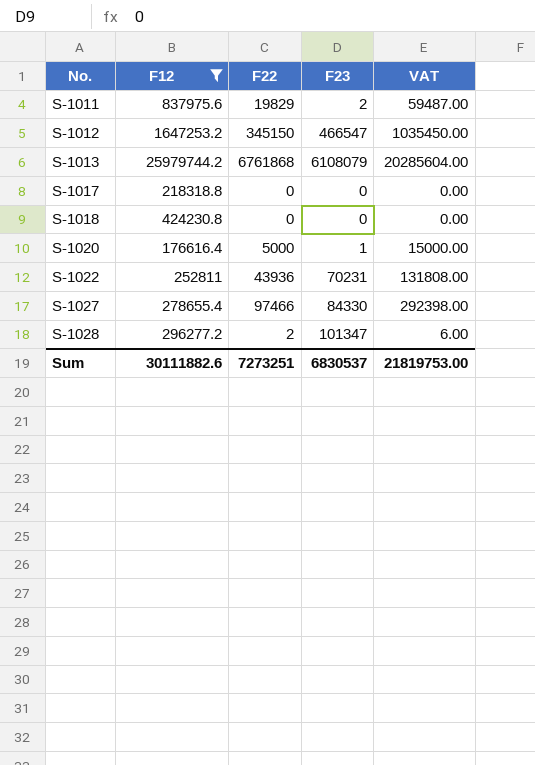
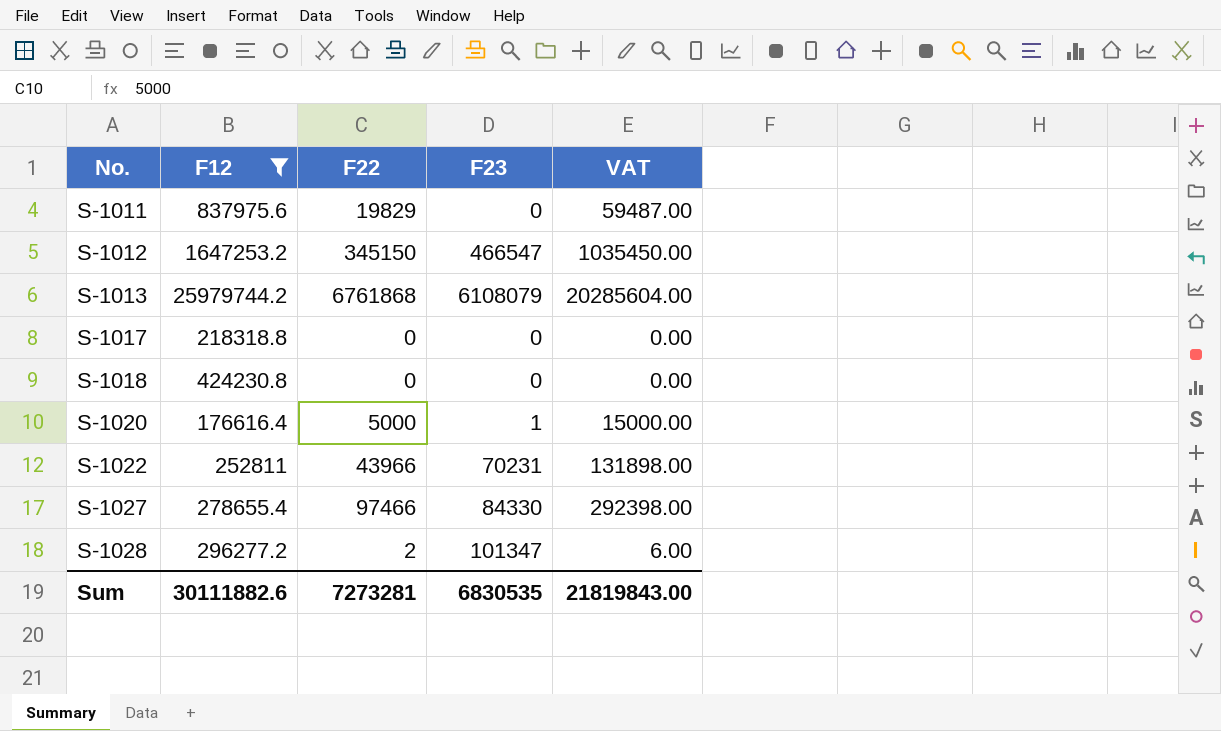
S-1011 | F23: 2 -> 0
S-1022 | F22: 43936 -> 43966
S-1022 | VAT: 131808.00 -> 131898.00
Sum | F22: 7273251 -> 7273281
Sum | F23: 6830537 -> 6830535
Sum | VAT: 21819753.00 -> 21819843.00

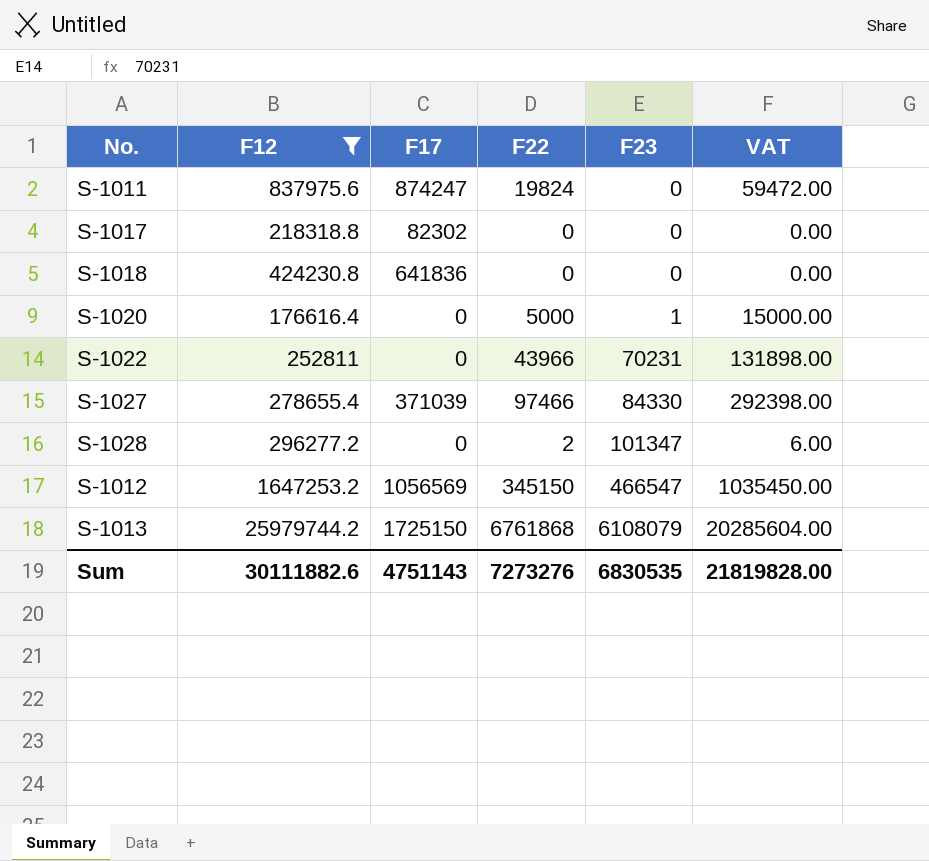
row order: No. ascending -> F23 ascending
column F17 | position: none -> 3
S-1011 | F22: 19829 -> 19824
S-1011 | VAT: 59487.00 -> 59472.00
Sum | F22: 7273281 -> 7273276
Sum | VAT: 21819843.00 -> 21819828.00

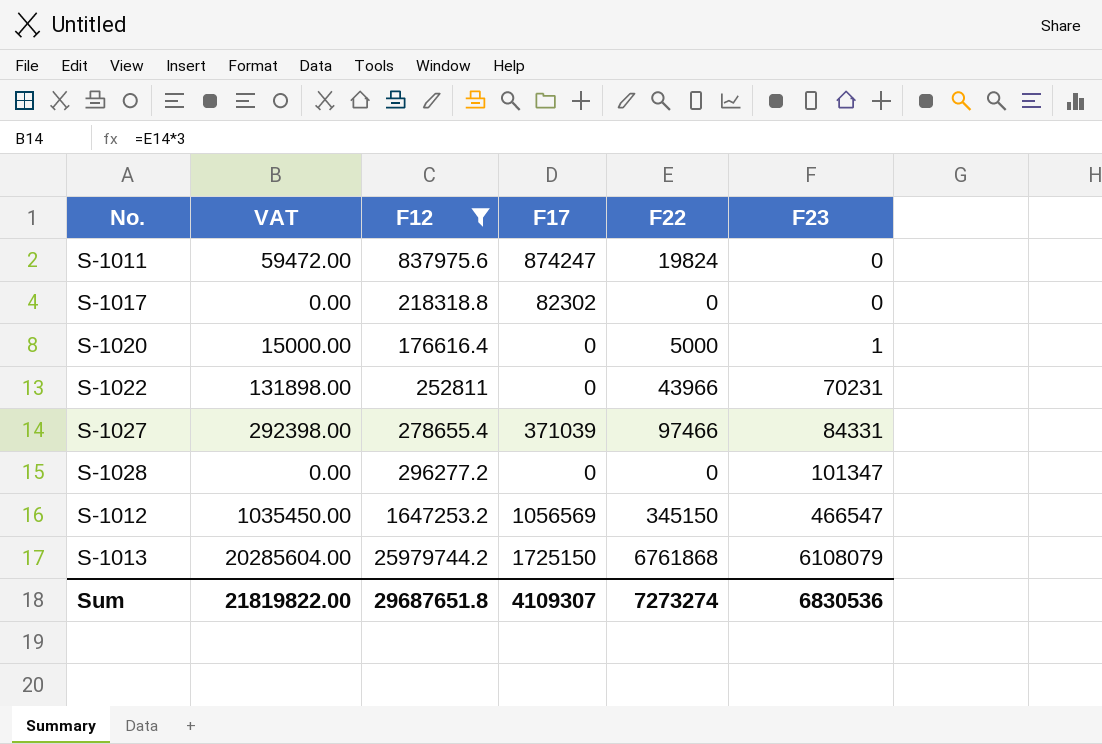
column VAT | position: 6 -> 2
row S-1018: 424230.8 | 641836 | 0 | 0 | 0.00 -> none
S-1027 | F23: 84330 -> 84331
S-1028 | VAT: 6.00 -> 0.00
S-1028 | F22: 2 -> 0
Sum | VAT: 21819828.00 -> 21819822.00
Sum | F12: 30111882.6 -> 29687651.8
Sum | F17: 4751143 -> 4109307
Sum | F22: 7273276 -> 7273274
Sum | F23: 6830535 -> 6830536

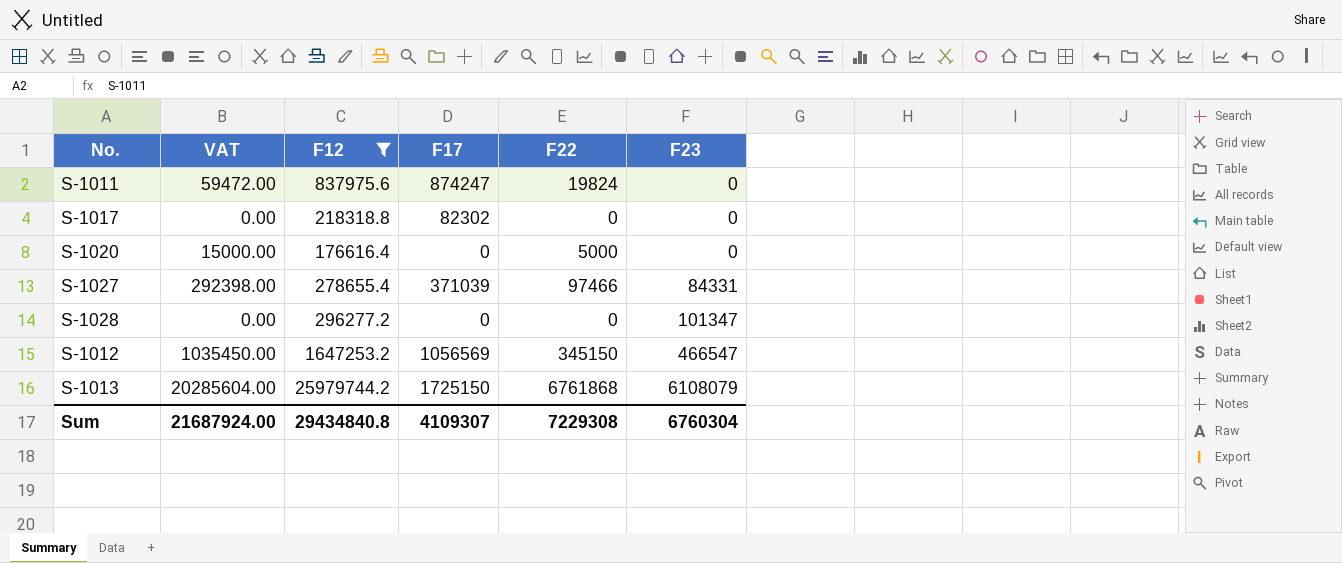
row S-1022: 131898.00 | 252811 | 0 | 43966 | 70231 -> none
S-1020 | F23: 1 -> 0
Sum | VAT: 21819822.00 -> 21687924.00
Sum | F12: 29687651.8 -> 29434840.8
Sum | F22: 7273274 -> 7229308
Sum | F23: 6830536 -> 6760304

